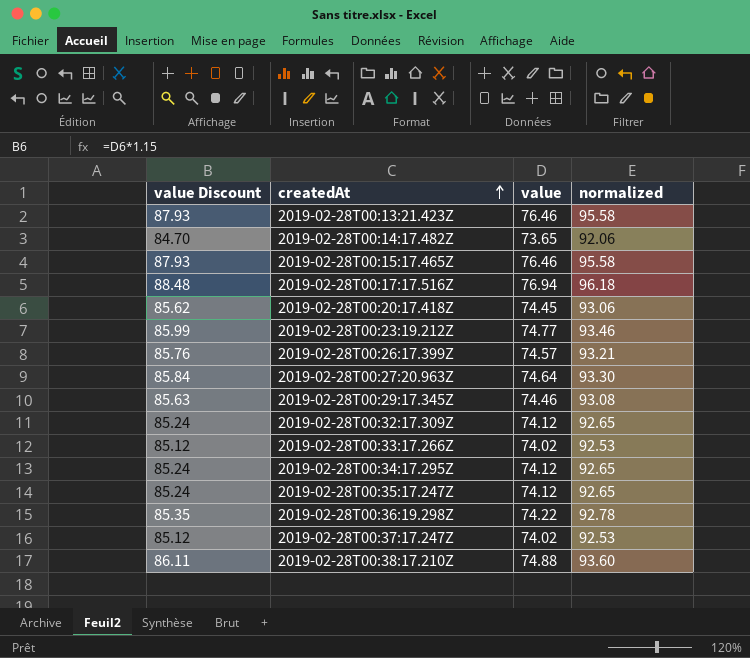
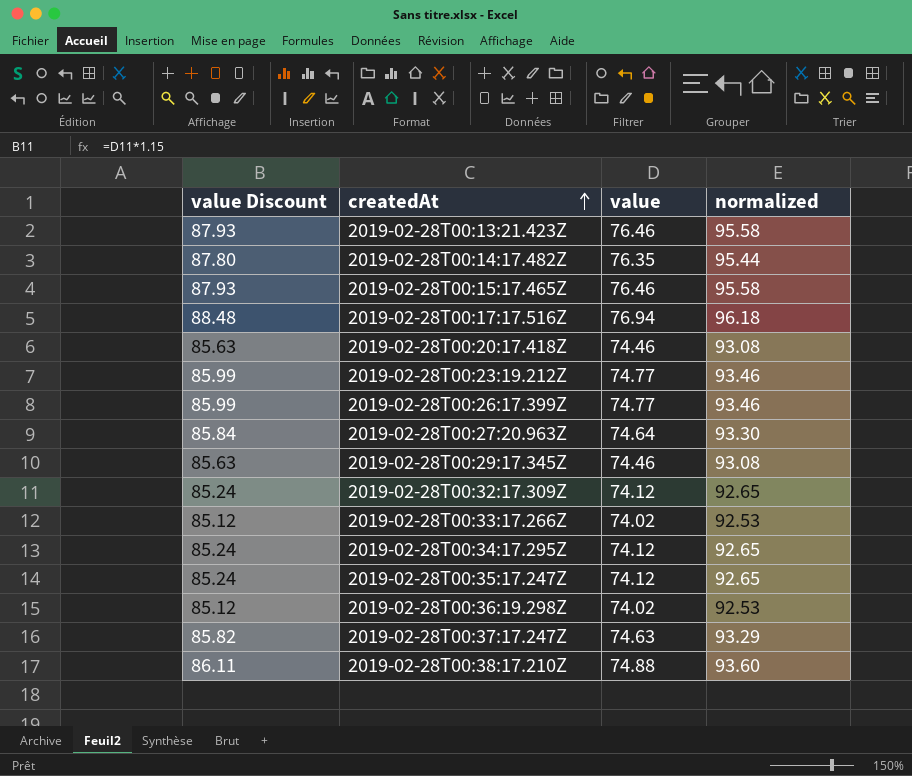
2019-02-28T00:14:17.482Z | value Discount: 84.70 -> 87.80
2019-02-28T00:14:17.482Z | value: 73.65 -> 76.35
2019-02-28T00:14:17.482Z | normalized: 92.06 -> 95.44
2019-02-28T00:20:17.418Z | value Discount: 85.62 -> 85.63
2019-02-28T00:20:17.418Z | value: 74.45 -> 74.46
2019-02-28T00:20:17.418Z | normalized: 93.06 -> 93.08
2019-02-28T00:26:17.399Z | value Discount: 85.76 -> 85.99
2019-02-28T00:26:17.399Z | value: 74.57 -> 74.77
2019-02-28T00:26:17.399Z | normalized: 93.21 -> 93.46
2019-02-28T00:36:19.298Z | value Discount: 85.35 -> 85.12
2019-02-28T00:36:19.298Z | value: 74.22 -> 74.02
2019-02-28T00:36:19.298Z | normalized: 92.78 -> 92.53
2019-02-28T00:37:17.247Z | value Discount: 85.12 -> 85.82
2019-02-28T00:37:17.247Z | value: 74.02 -> 74.63
2019-02-28T00:37:17.247Z | normalized: 92.53 -> 93.29

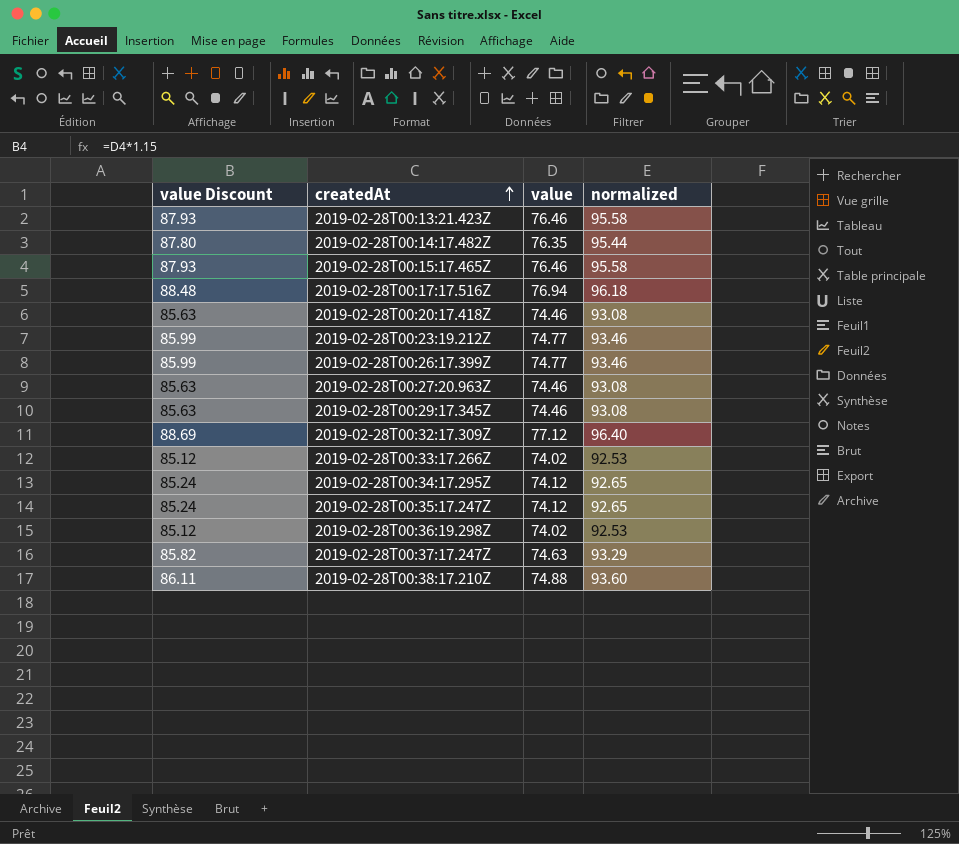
2019-02-28T00:27:20.963Z | value Discount: 85.84 -> 85.63
2019-02-28T00:27:20.963Z | value: 74.64 -> 74.46
2019-02-28T00:27:20.963Z | normalized: 93.30 -> 93.08
2019-02-28T00:32:17.309Z | value Discount: 85.24 -> 88.69
2019-02-28T00:32:17.309Z | value: 74.12 -> 77.12
2019-02-28T00:32:17.309Z | normalized: 92.65 -> 96.40

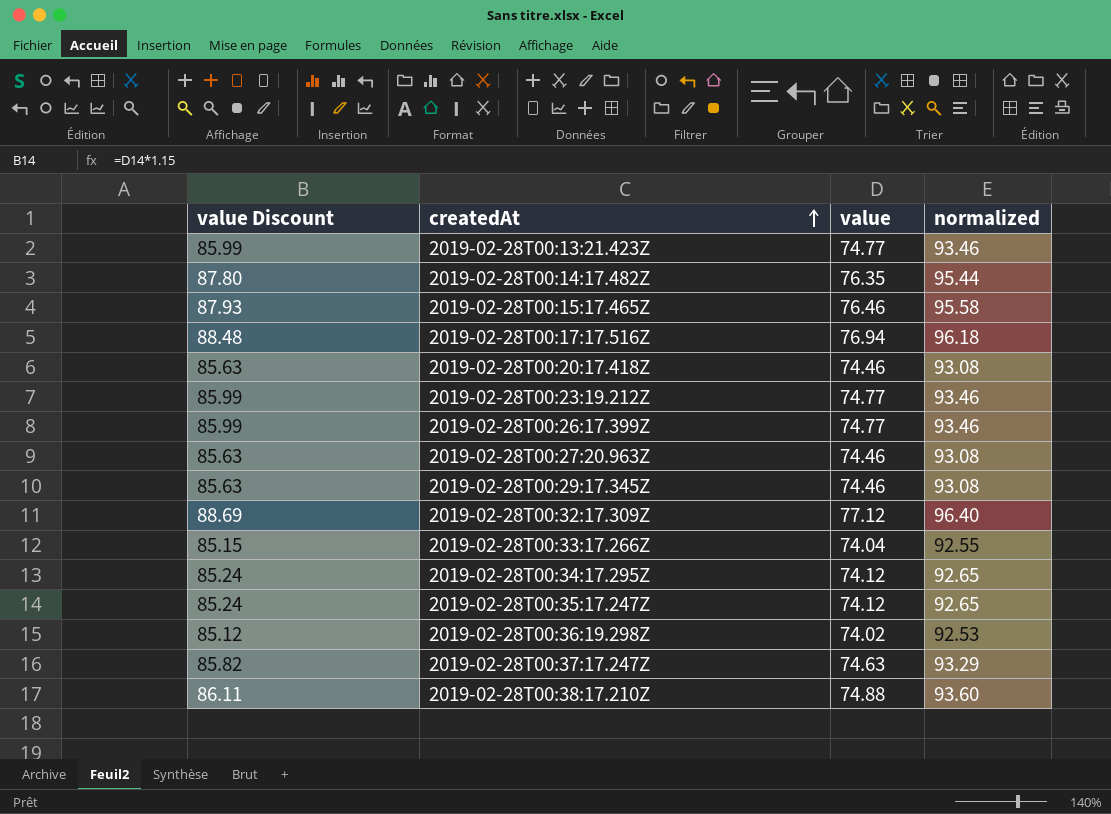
2019-02-28T00:13:21.423Z | value Discount: 87.93 -> 85.99
2019-02-28T00:13:21.423Z | value: 76.46 -> 74.77
2019-02-28T00:13:21.423Z | normalized: 95.58 -> 93.46
2019-02-28T00:33:17.266Z | value Discount: 85.12 -> 85.15
2019-02-28T00:33:17.266Z | value: 74.02 -> 74.04
2019-02-28T00:33:17.266Z | normalized: 92.53 -> 92.55

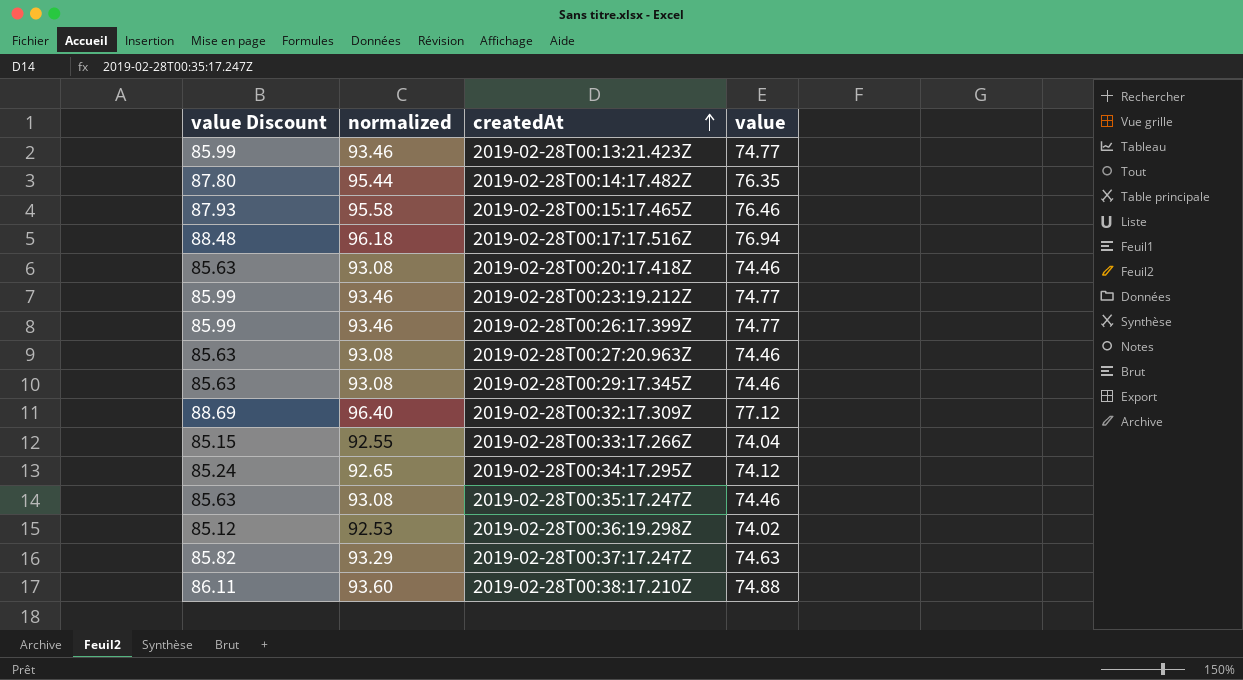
column normalized | position: 4 -> 2
2019-02-28T00:35:17.247Z | value Discount: 85.24 -> 85.63
2019-02-28T00:35:17.247Z | normalized: 92.65 -> 93.08
2019-02-28T00:35:17.247Z | value: 74.12 -> 74.46

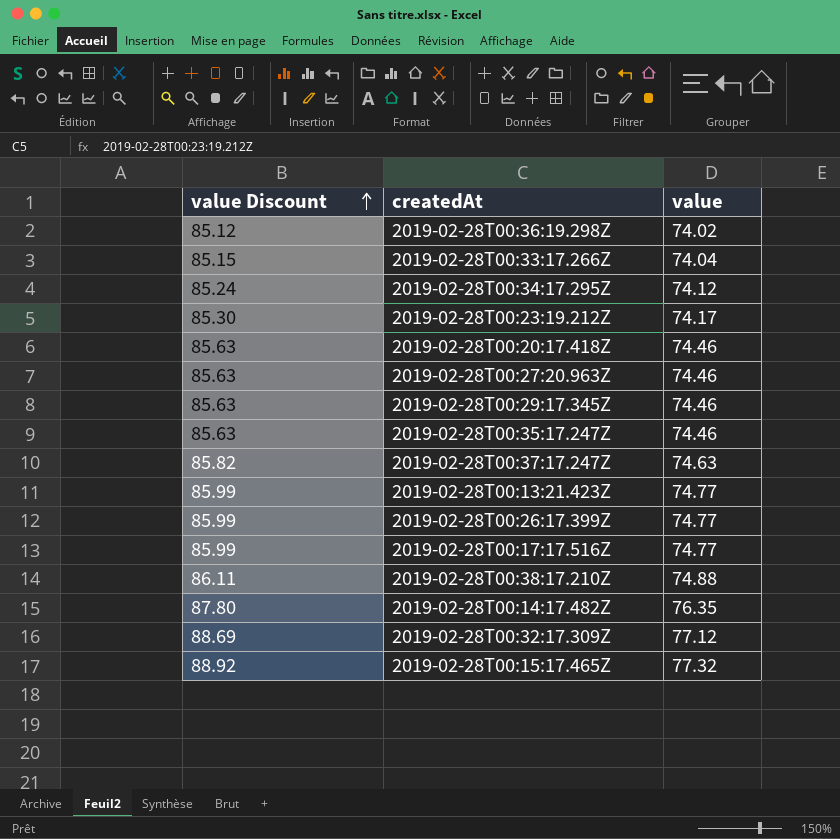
row order: createdAt ascending -> value Discount ascending
column normalized | formula: [value] * 1.25 -> none
2019-02-28T00:23:19.212Z | value Discount: 85.99 -> 85.30
2019-02-28T00:23:19.212Z | value: 74.77 -> 74.17
2019-02-28T00:17:17.516Z | value Discount: 88.48 -> 85.99
2019-02-28T00:17:17.516Z | value: 76.94 -> 74.77
2019-02-28T00:15:17.465Z | value Discount: 87.93 -> 88.92
2019-02-28T00:15:17.465Z | value: 76.46 -> 77.32

